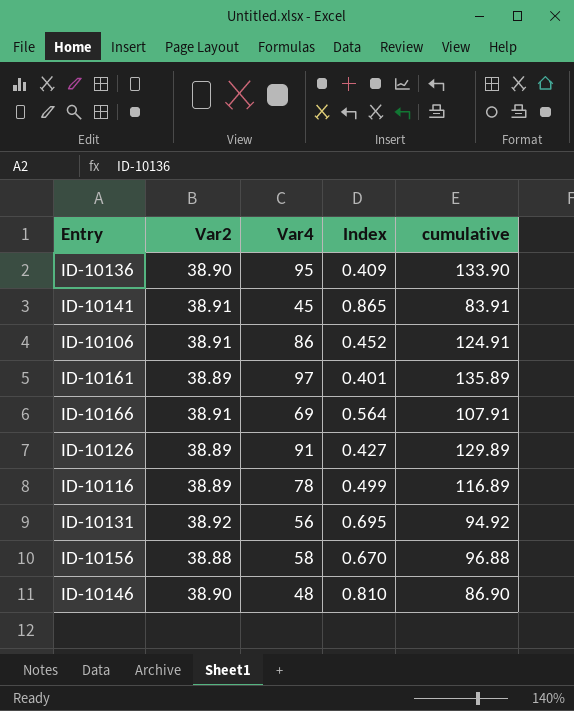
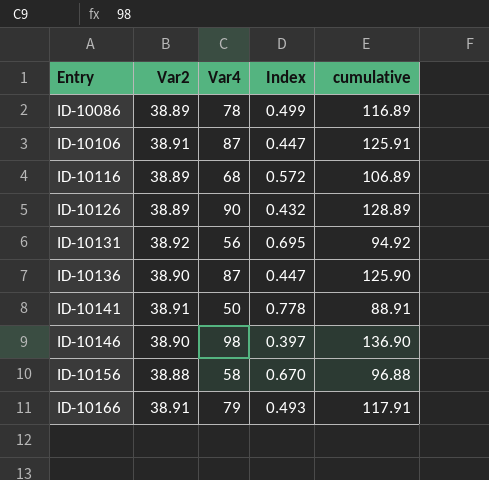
row order: none -> Entry ascending
row ID-10161: 38.89 | 97 | 0.401 | 135.89 -> none
row ID-10086: none -> 38.89 | 78 | 0.499 | 116.89
ID-10106 | Var4: 86 -> 87
ID-10106 | Index: 0.452 -> 0.447
ID-10106 | cumulative: 124.91 -> 125.91
ID-10116 | Var4: 78 -> 68
ID-10116 | Index: 0.499 -> 0.572
ID-10116 | cumulative: 116.89 -> 106.89
ID-10126 | Var4: 91 -> 90
ID-10126 | Index: 0.427 -> 0.432
ID-10126 | cumulative: 129.89 -> 128.89
ID-10136 | Var4: 95 -> 87
ID-10136 | Index: 0.409 -> 0.447
ID-10136 | cumulative: 133.90 -> 125.90
ID-10141 | Var4: 45 -> 50
ID-10141 | Index: 0.865 -> 0.778
ID-10141 | cumulative: 83.91 -> 88.91
ID-10146 | Var4: 48 -> 98
ID-10146 | Index: 0.810 -> 0.397
ID-10146 | cumulative: 86.90 -> 136.90
ID-10166 | Var4: 69 -> 79
ID-10166 | Index: 0.564 -> 0.493
ID-10166 | cumulative: 107.91 -> 117.91

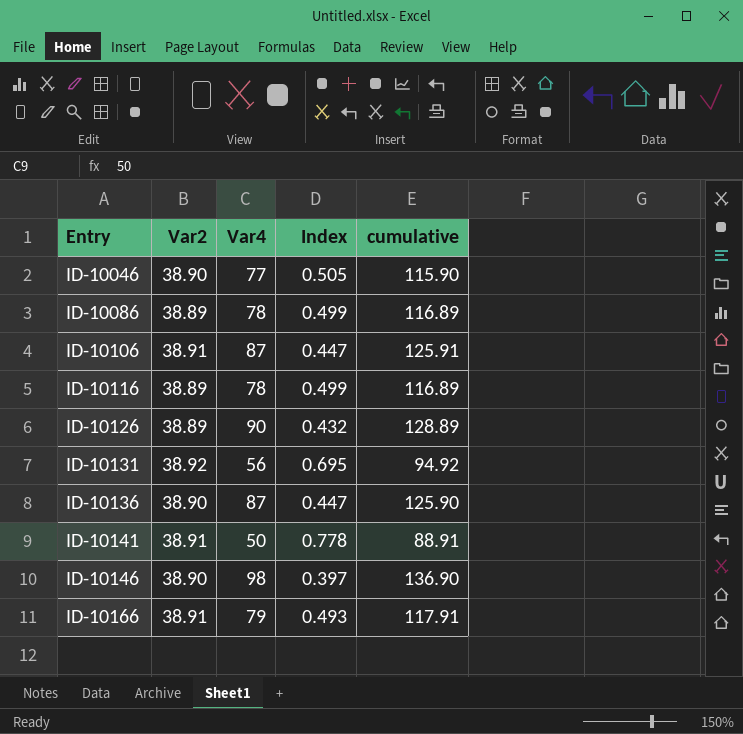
row ID-10156: 38.88 | 58 | 0.670 | 96.88 -> none
row ID-10046: none -> 38.90 | 77 | 0.505 | 115.90
ID-10116 | Var4: 68 -> 78
ID-10116 | Index: 0.572 -> 0.499
ID-10116 | cumulative: 106.89 -> 116.89

